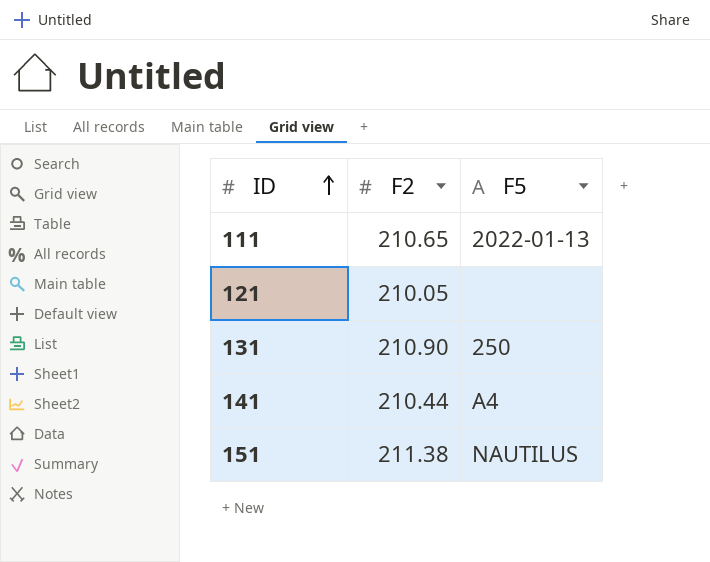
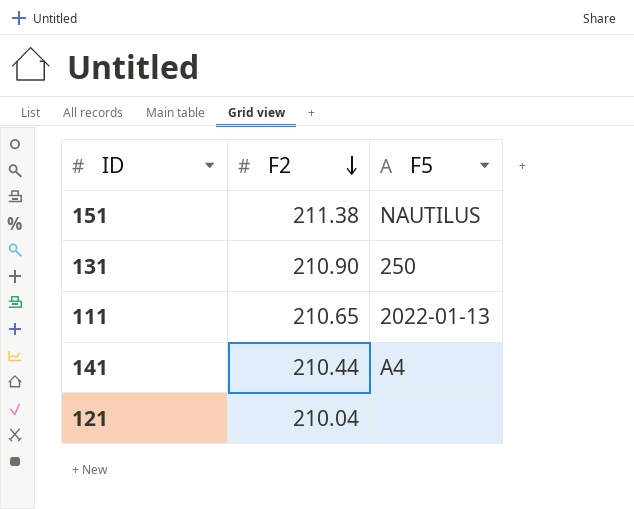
row order: ID ascending -> F2 descending
121 | F2: 210.05 -> 210.04

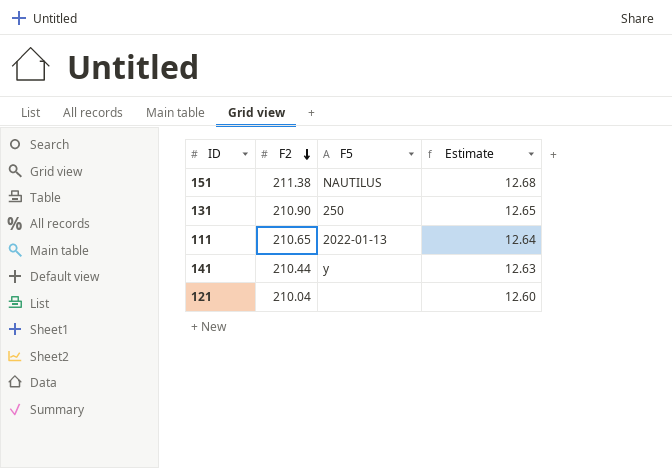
column Estimate | formula: none -> [F2] * 0.06
141 | F5: A4 -> y

